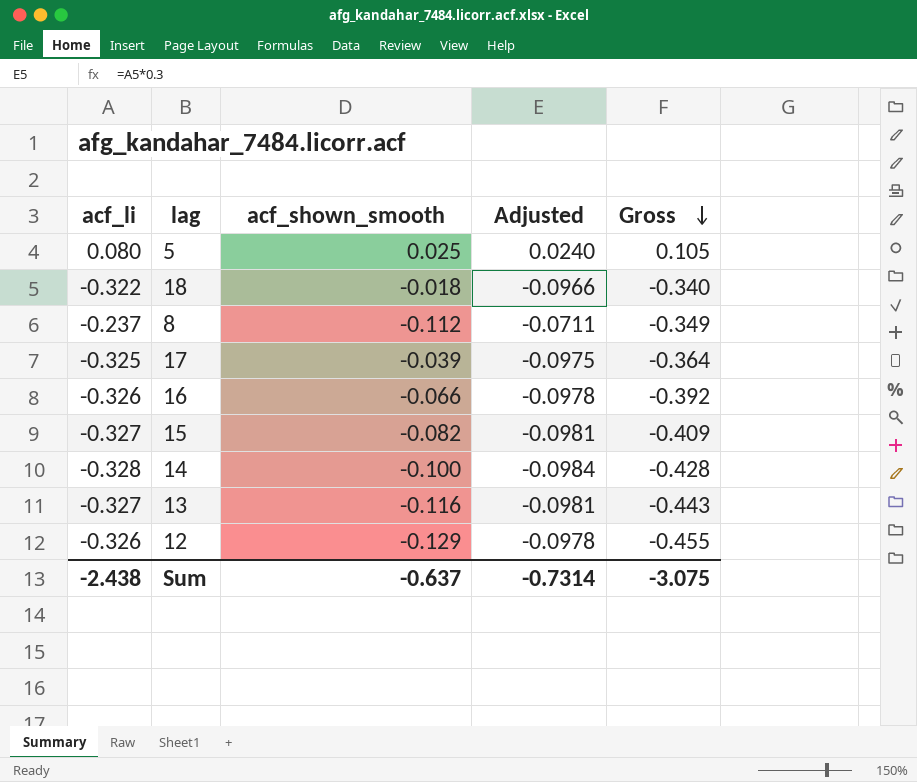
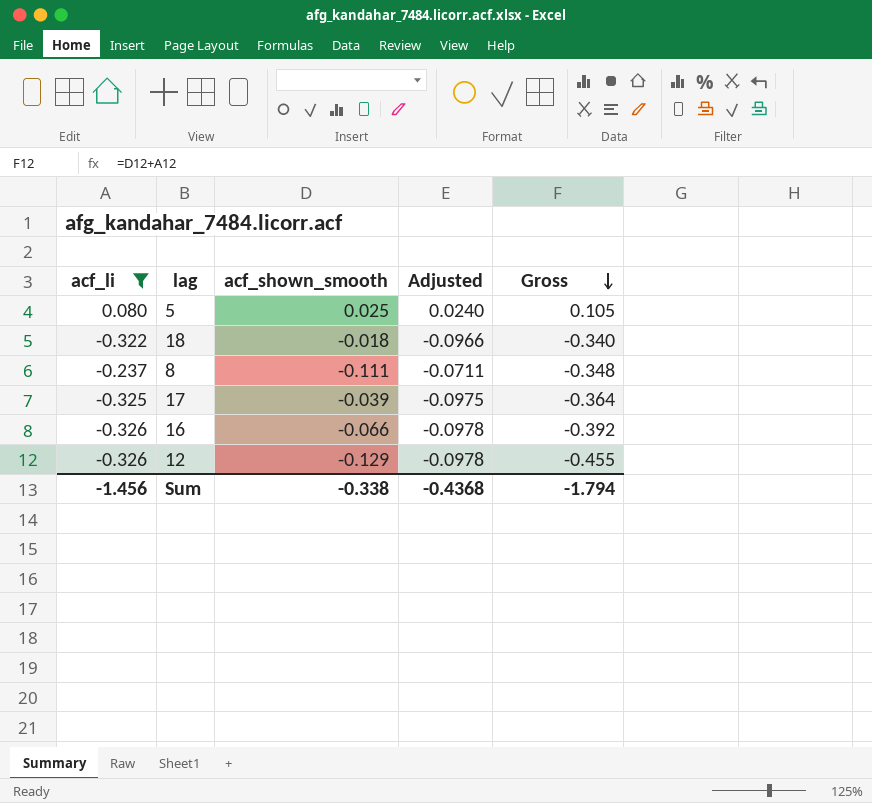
filter: none -> acf_li >= -0.326
8 | acf_shown_smooth: -0.112 -> -0.111
8 | Gross: -0.349 -> -0.348
Sum | acf_li: -2.438 -> -1.456
Sum | acf_shown_smooth: -0.637 -> -0.338
Sum | Adjusted: -0.7314 -> -0.4368
Sum | Gross: -3.075 -> -1.794

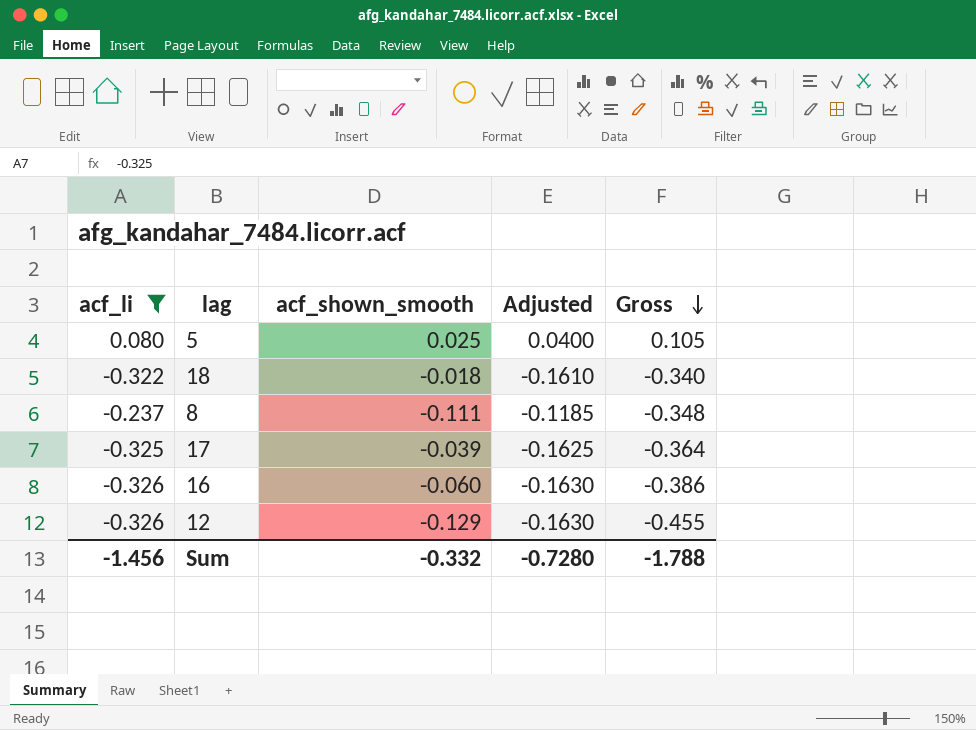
column Adjusted | formula: [acf_li] * 0.3 -> [acf_li] * 0.5
16 | acf_shown_smooth: -0.066 -> -0.060
16 | Gross: -0.392 -> -0.386
Sum | acf_shown_smooth: -0.338 -> -0.332
Sum | Adjusted: -0.4368 -> -0.7280
Sum | Gross: -1.794 -> -1.788

